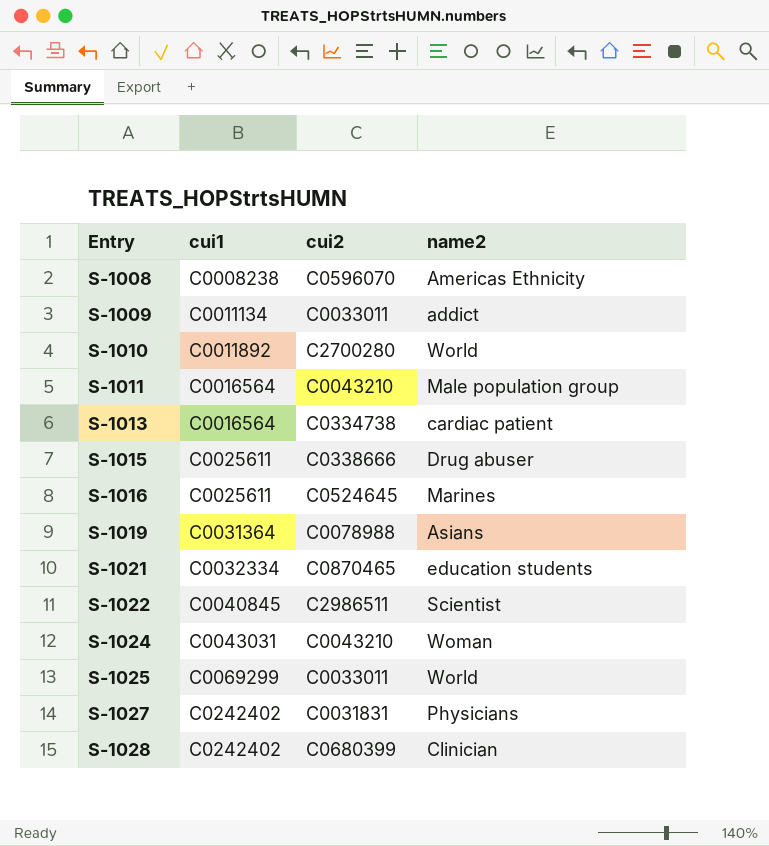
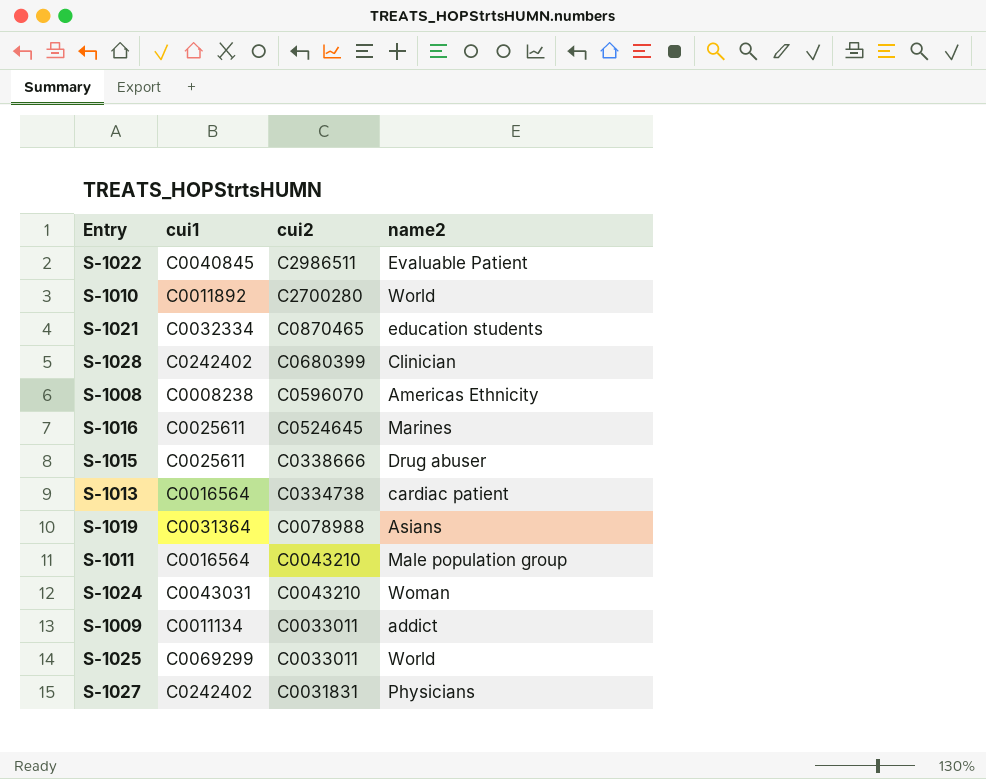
row order: Entry ascending -> cui2 descending
S-1022 | name2: Scientist -> Evaluable Patient

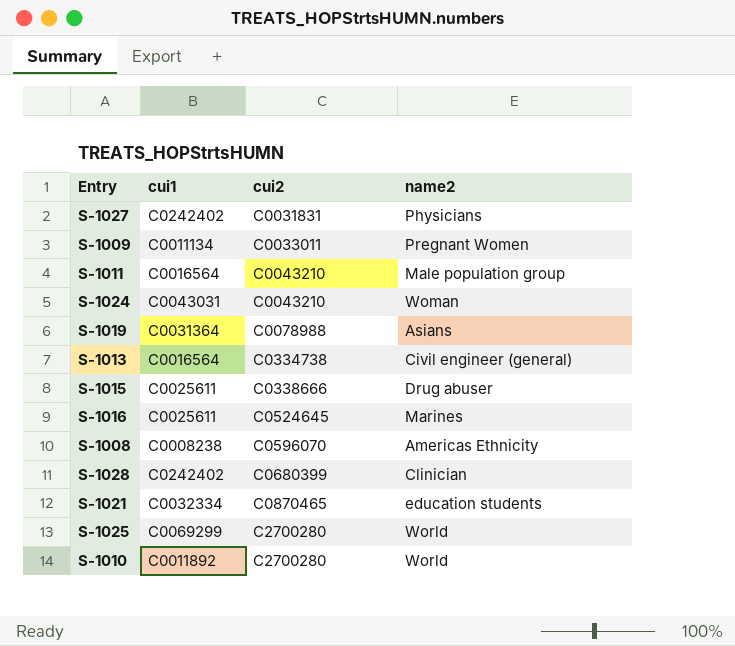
row order: cui2 descending -> cui2 ascending
row S-1022: C0040845 | C2986511 | Evaluable Patient -> none
S-1009 | name2: addict -> Pregnant Women
S-1013 | name2: cardiac patient -> Civil engineer (general)
S-1025 | cui2: C0033011 -> C2700280

